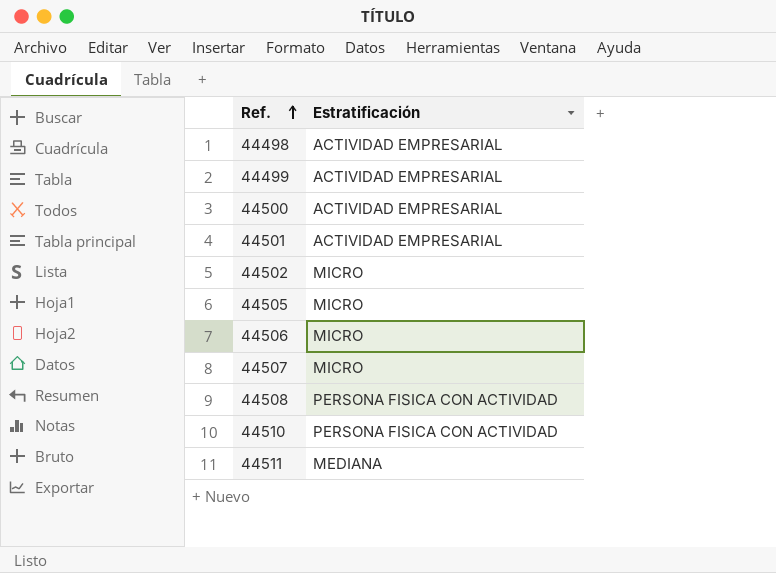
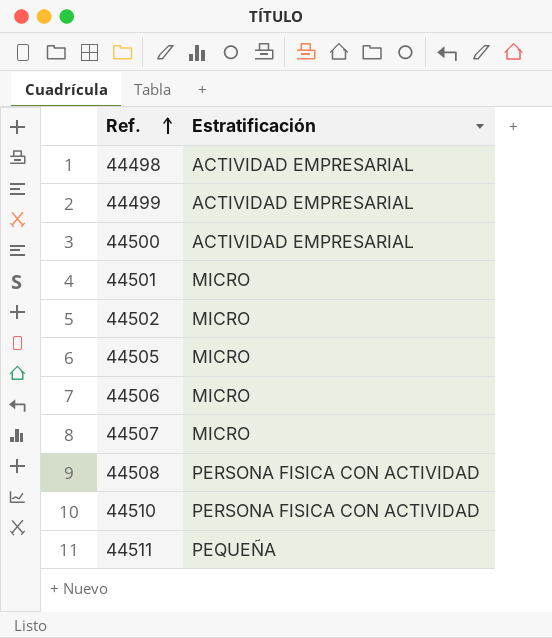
44501 | Estratificación: ACTIVIDAD EMPRESARIAL -> MICRO
44511 | Estratificación: MEDIANA -> PEQUEÑA

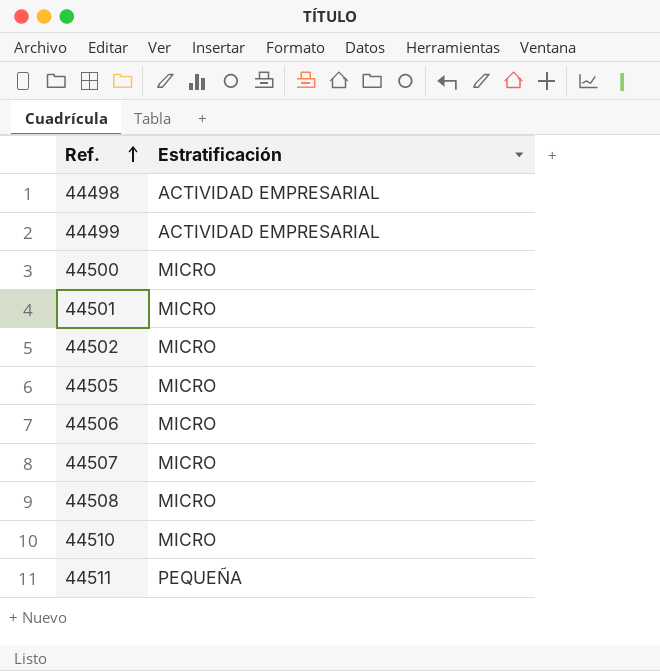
44500 | Estratificación: ACTIVIDAD EMPRESARIAL -> MICRO
44508 | Estratificación: PERSONA FISICA CON ACTIVIDAD -> MICRO
44510 | Estratificación: PERSONA FISICA CON ACTIVIDAD -> MICRO

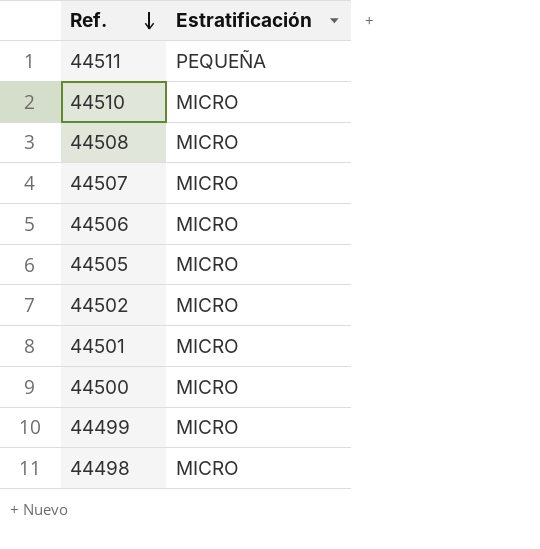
row order: Ref. ascending -> Ref. descending
44499 | Estratificación: ACTIVIDAD EMPRESARIAL -> MICRO
44498 | Estratificación: ACTIVIDAD EMPRESARIAL -> MICRO

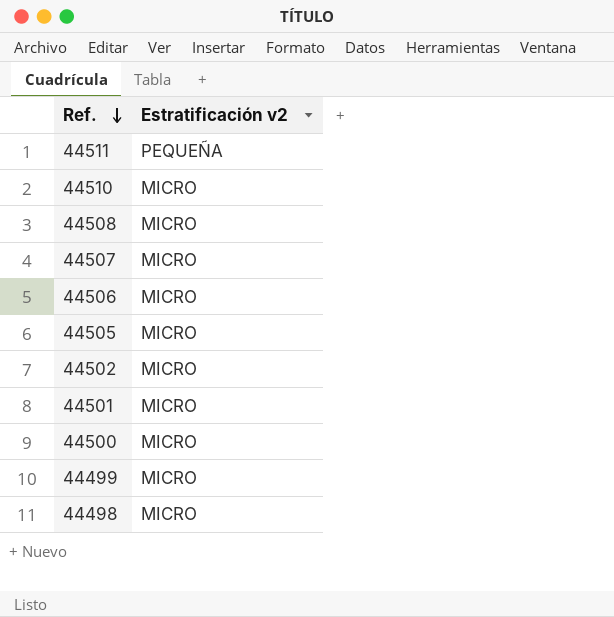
column name: Estratificación -> Estratificación v2

